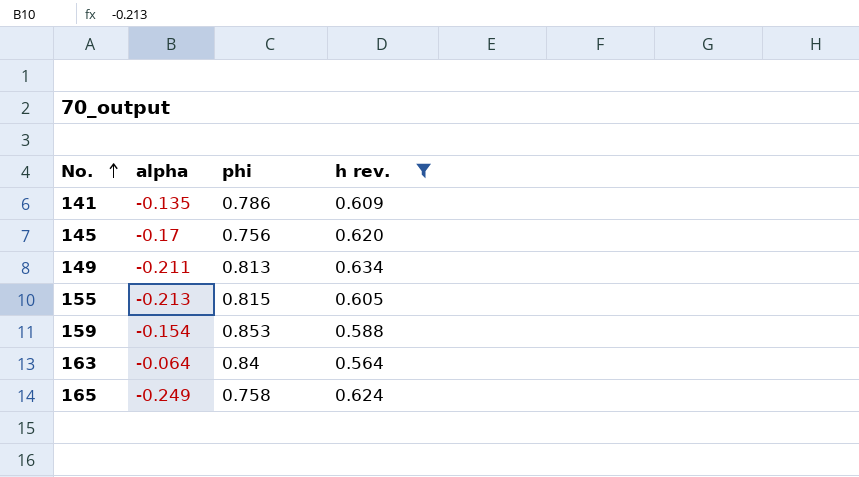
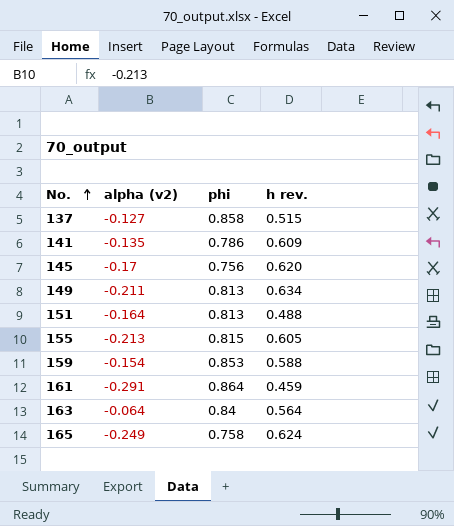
filter: h rev. >= 0.564 -> none
column name: alpha -> alpha (v2)

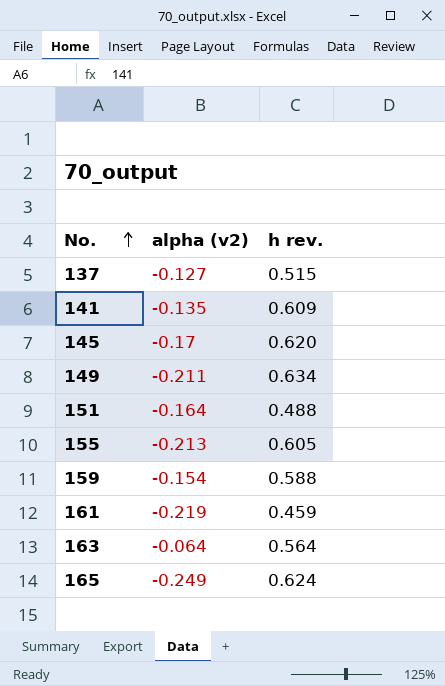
column phi | position: 3 -> none
161 | alpha (v2): -0.291 -> -0.219

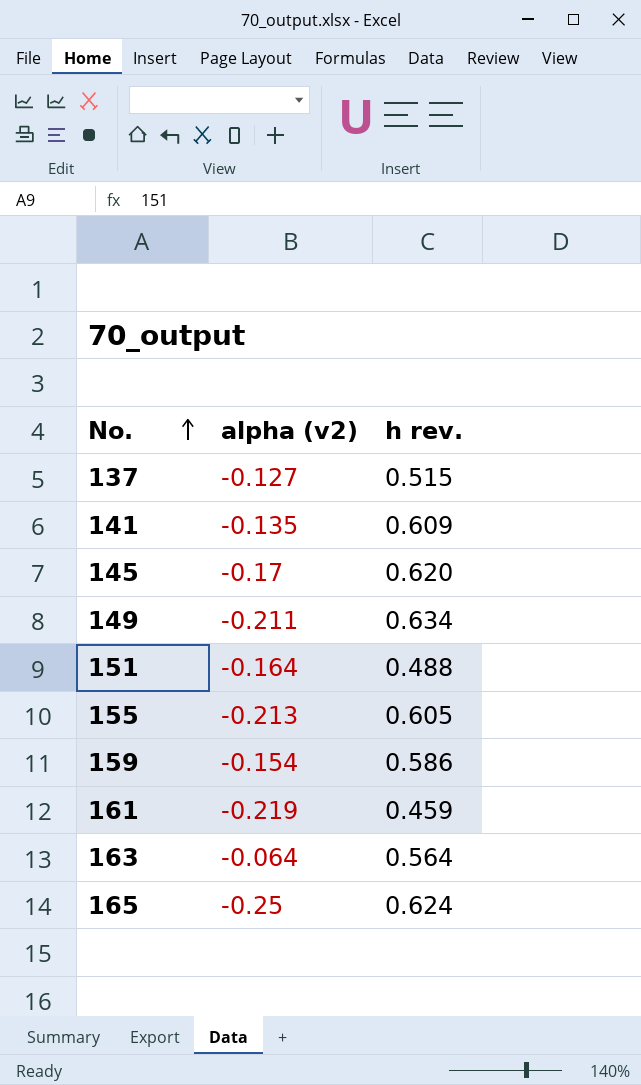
159 | h rev.: 0.588 -> 0.586
165 | alpha (v2): -0.249 -> -0.25

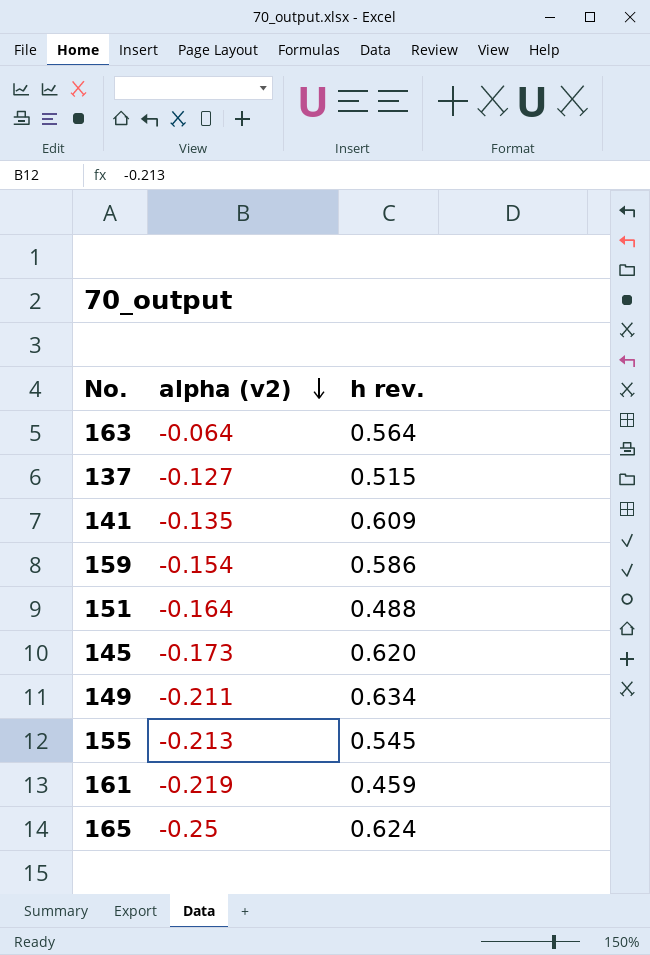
row order: No. ascending -> alpha (v2) descending
145 | alpha (v2): -0.17 -> -0.173
155 | h rev.: 0.605 -> 0.545

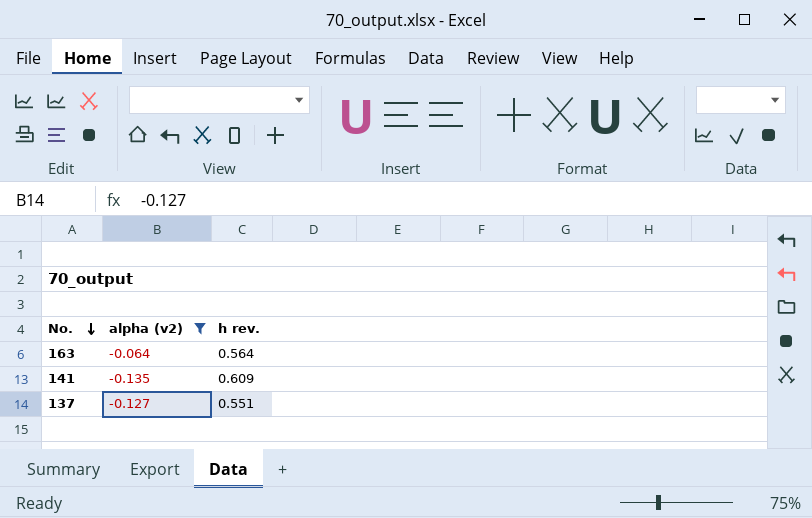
filter: none -> alpha (v2) >= -0.135
row order: alpha (v2) descending -> No. descending
137 | h rev.: 0.515 -> 0.551

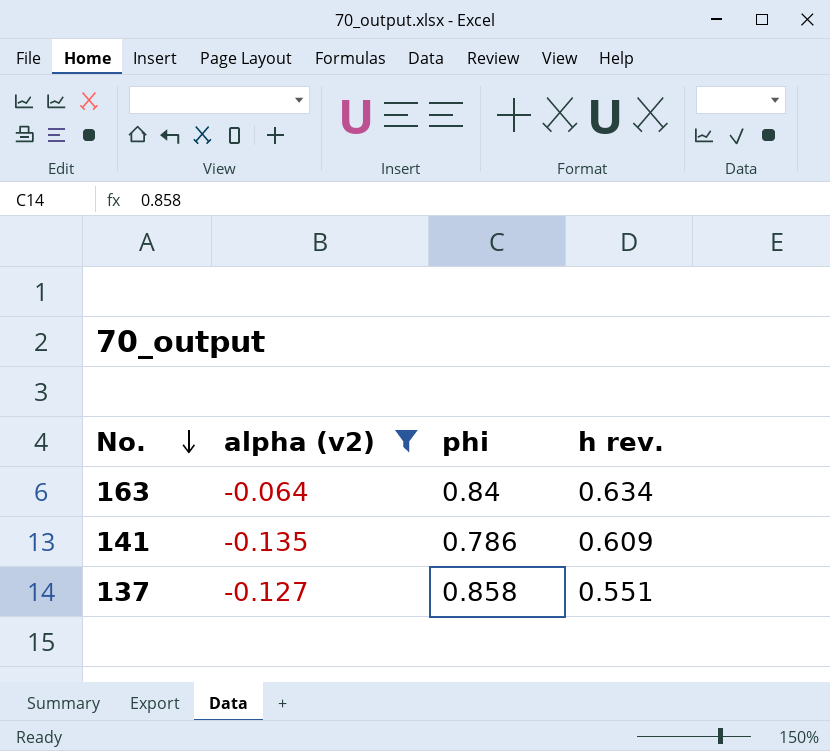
column phi | position: none -> 3
163 | h rev.: 0.564 -> 0.634

